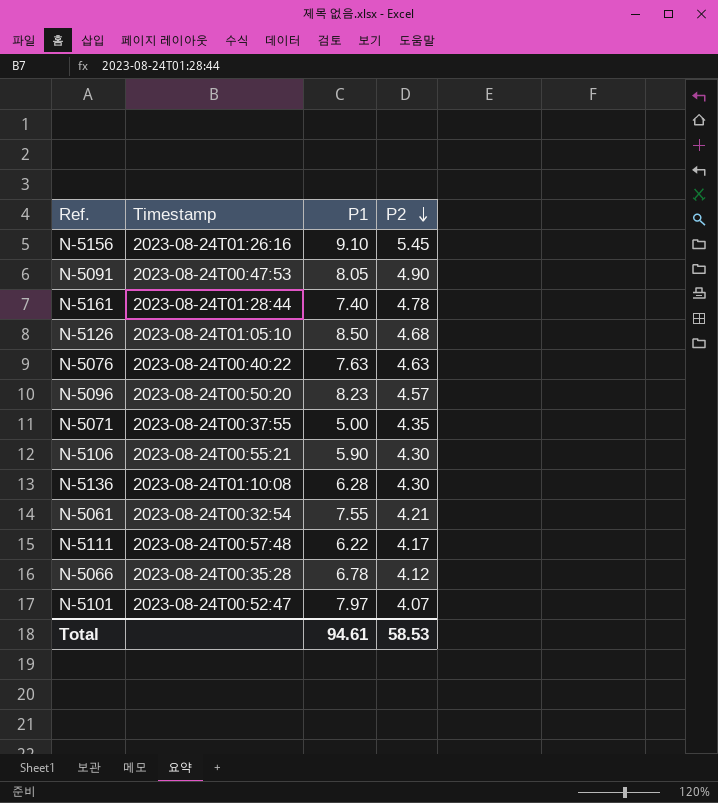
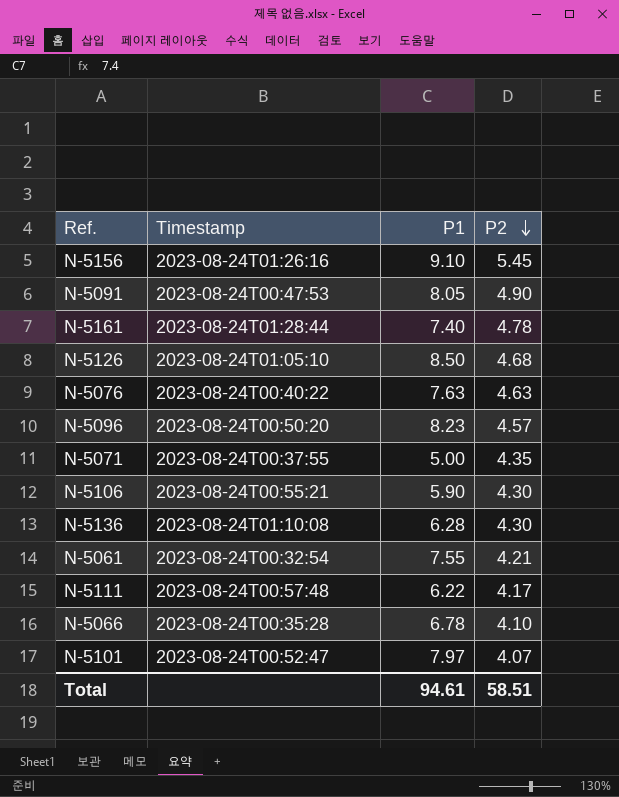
N-5066 | P2: 4.12 -> 4.10
Total | P2: 58.53 -> 58.51

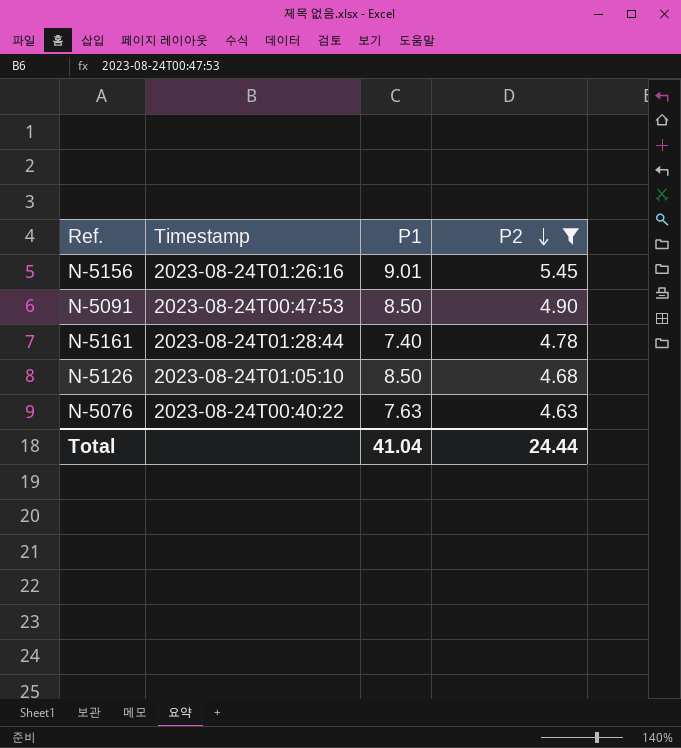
filter: none -> P2 >= 4.63
N-5156 | P1: 9.10 -> 9.01
N-5091 | P1: 8.05 -> 8.50
Total | P1: 94.61 -> 41.04
Total | P2: 58.51 -> 24.44

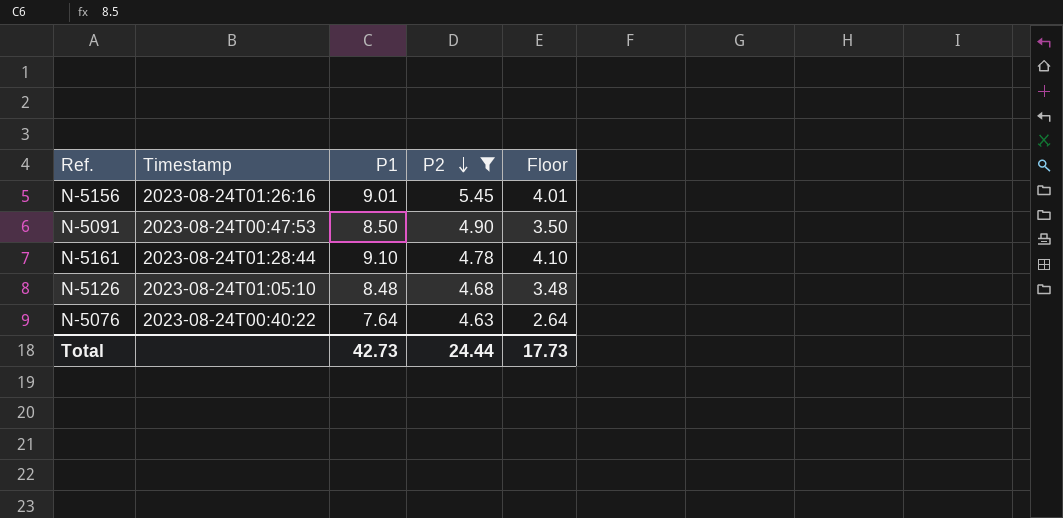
column Floor | formula: none -> [P1] - 5
N-5161 | P1: 7.40 -> 9.10
N-5126 | P1: 8.50 -> 8.48
N-5076 | P1: 7.63 -> 7.64
Total | P1: 41.04 -> 42.73

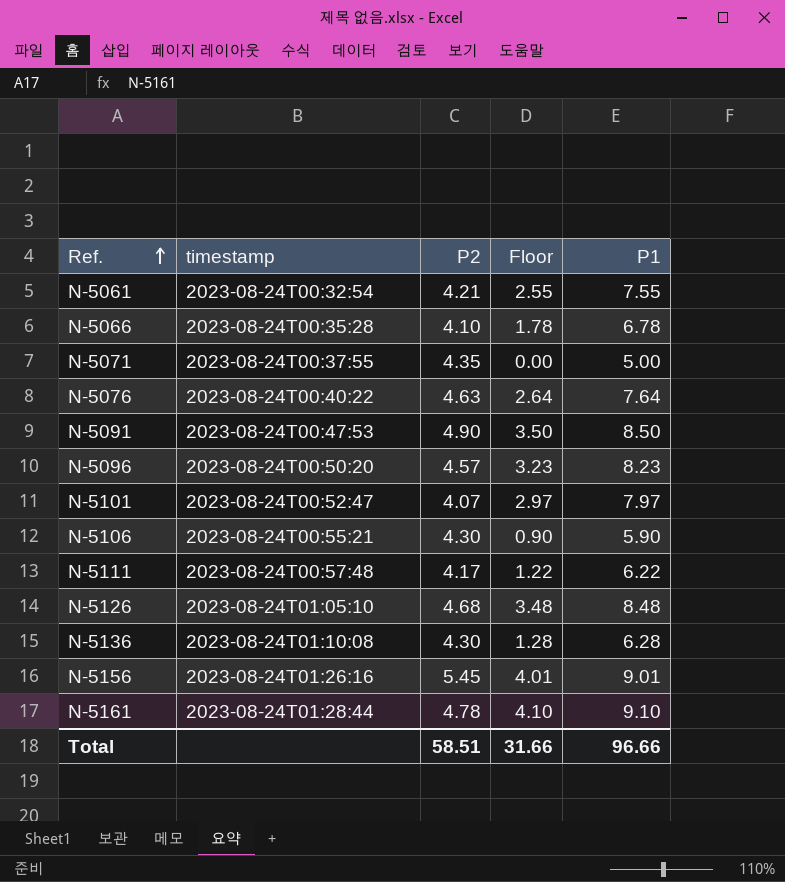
filter: P2 >= 4.63 -> none
row order: P2 descending -> Ref. ascending
column name: Timestamp -> timestamp
column P1 | position: 3 -> 5
Total | P2: 24.44 -> 58.51
Total | Floor: 17.73 -> 31.66
Total | P1: 42.73 -> 96.66

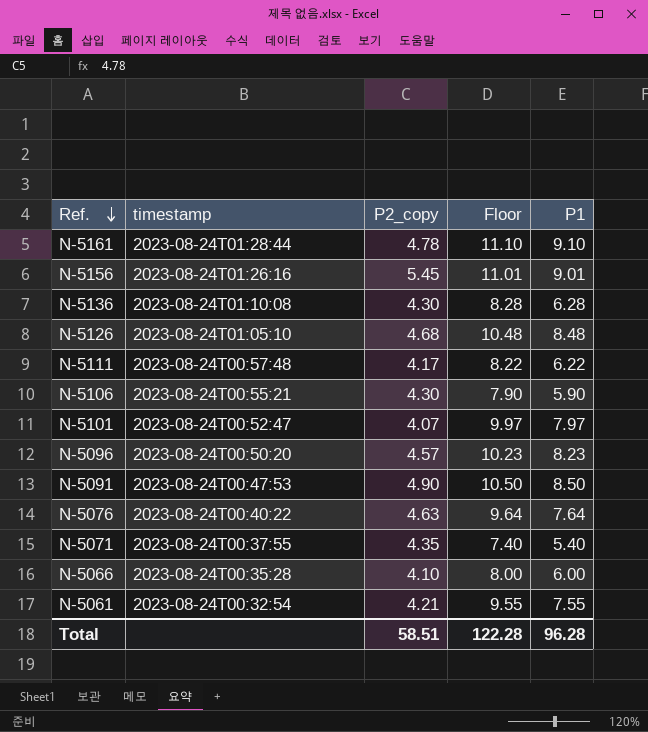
row order: Ref. ascending -> Ref. descending
column name: P2 -> P2_copy
column Floor | formula: [P1] - 5 -> [P1] + 2
N-5071 | P1: 5.00 -> 5.40
N-5066 | P1: 6.78 -> 6.00
Total | Floor: 31.66 -> 122.28
Total | P1: 96.66 -> 96.28

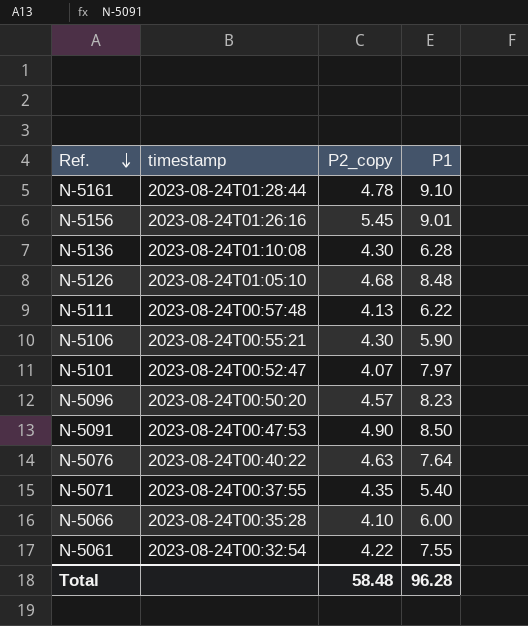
column Floor | formula: [P1] + 2 -> none
N-5111 | P2_copy: 4.17 -> 4.13
N-5061 | P2_copy: 4.21 -> 4.22
Total | P2_copy: 58.51 -> 58.48

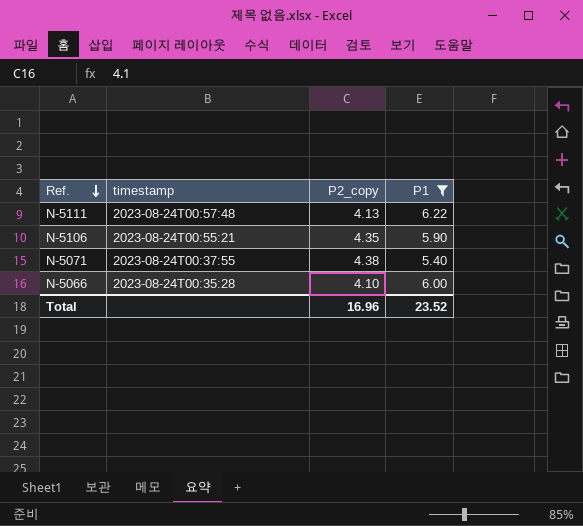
filter: none -> P1 <= 6.22
N-5106 | P2_copy: 4.30 -> 4.35
N-5071 | P2_copy: 4.35 -> 4.38
Total | P2_copy: 58.48 -> 16.96
Total | P1: 96.28 -> 23.52

